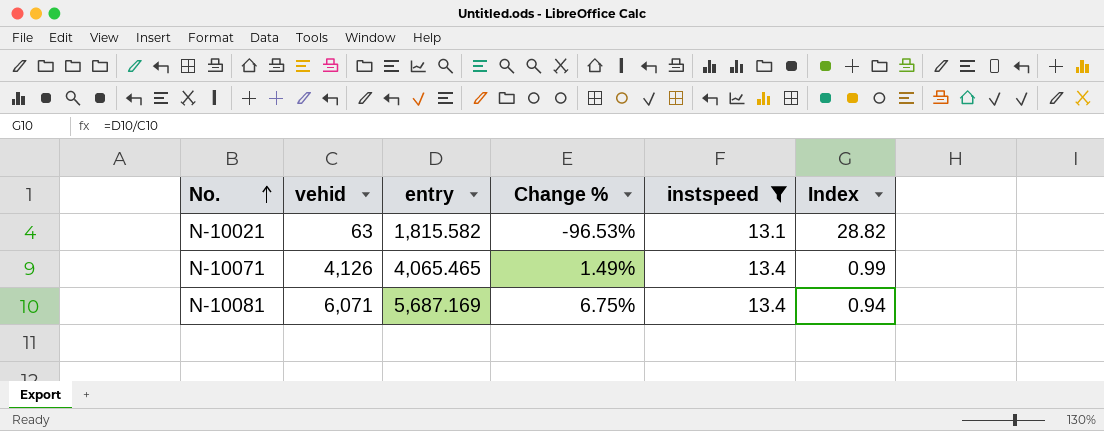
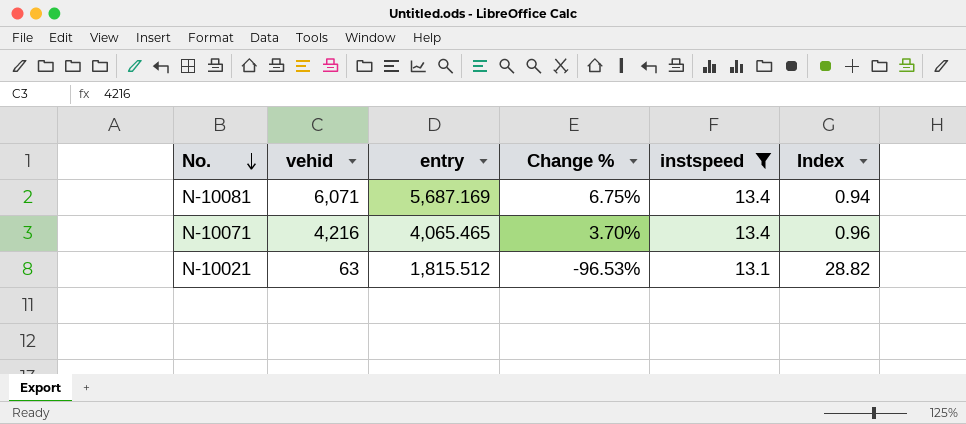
row order: No. ascending -> No. descending
N-10071 | vehid: 4,126 -> 4,216
N-10071 | Change %: 1.49% -> 3.70%
N-10071 | Index: 0.99 -> 0.96
N-10021 | entry: 1,815.582 -> 1,815.512

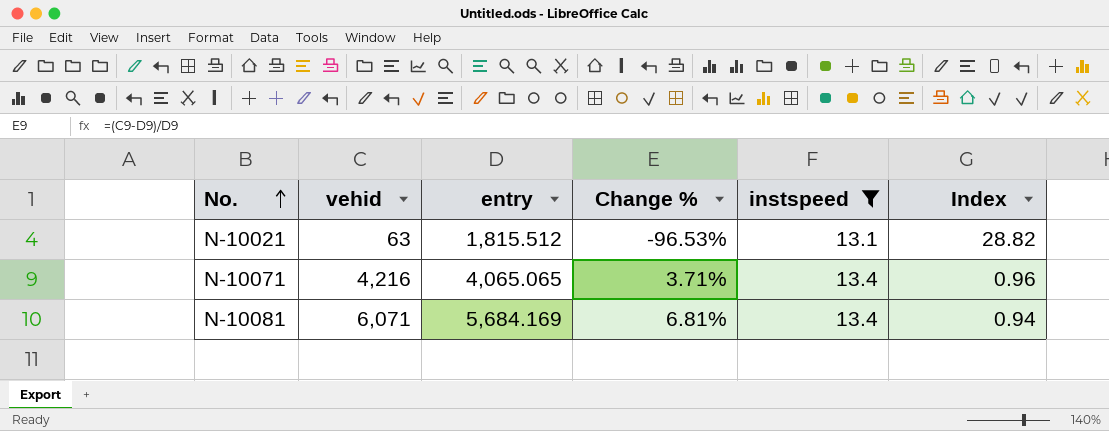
row order: No. descending -> No. ascending
N-10071 | entry: 4,065.465 -> 4,065.065
N-10071 | Change %: 3.70% -> 3.71%
N-10081 | entry: 5,687.169 -> 5,684.169
N-10081 | Change %: 6.75% -> 6.81%

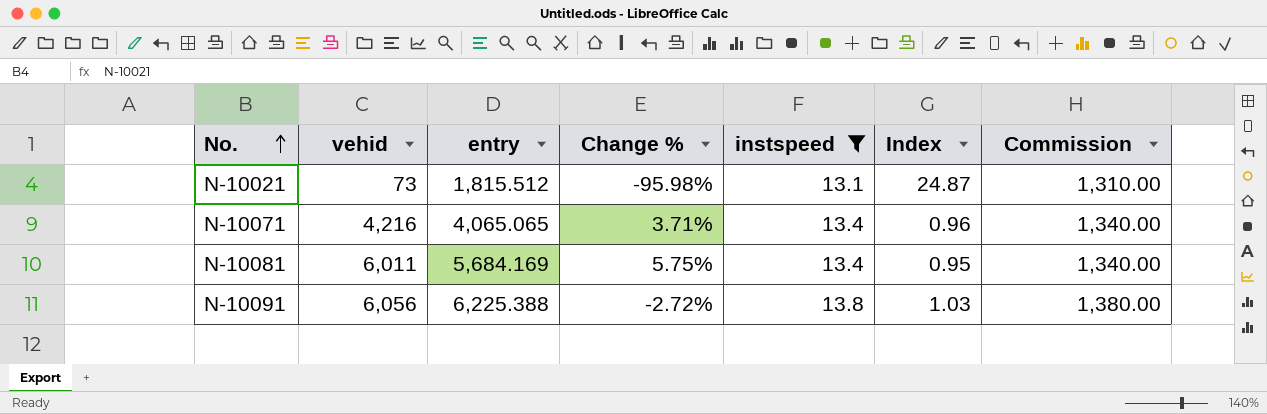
column Commission | formula: none -> [instspeed] * 100
N-10021 | vehid: 63 -> 73
N-10021 | Change %: -96.53% -> -95.98%
N-10021 | Index: 28.82 -> 24.87
N-10081 | vehid: 6,071 -> 6,011
N-10081 | Change %: 6.81% -> 5.75%
N-10081 | Index: 0.94 -> 0.95
row N-10091: none -> 6,056 | 6,225.388 | -2.72% | 13.8 | 1.03 | 1,380.00

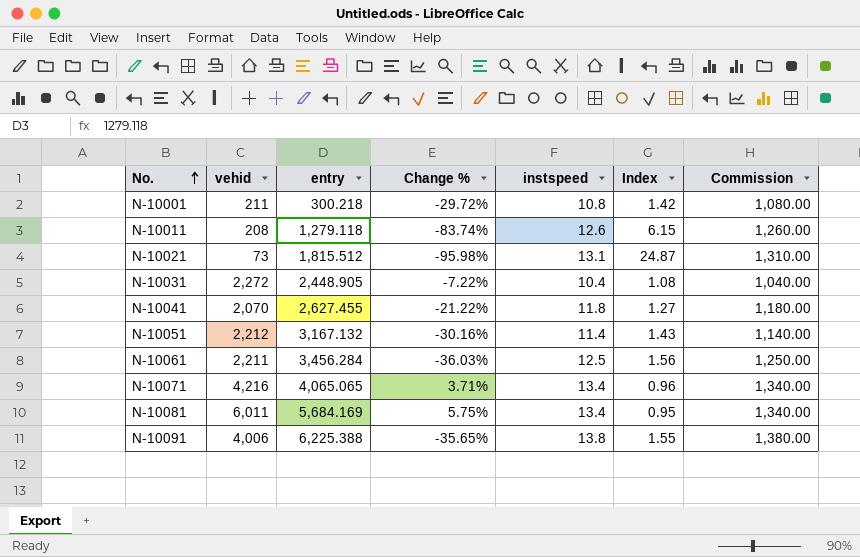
filter: instspeed >= 13.1 -> none
N-10091 | vehid: 6,056 -> 4,006
N-10091 | Change %: -2.72% -> -35.65%
N-10091 | Index: 1.03 -> 1.55

